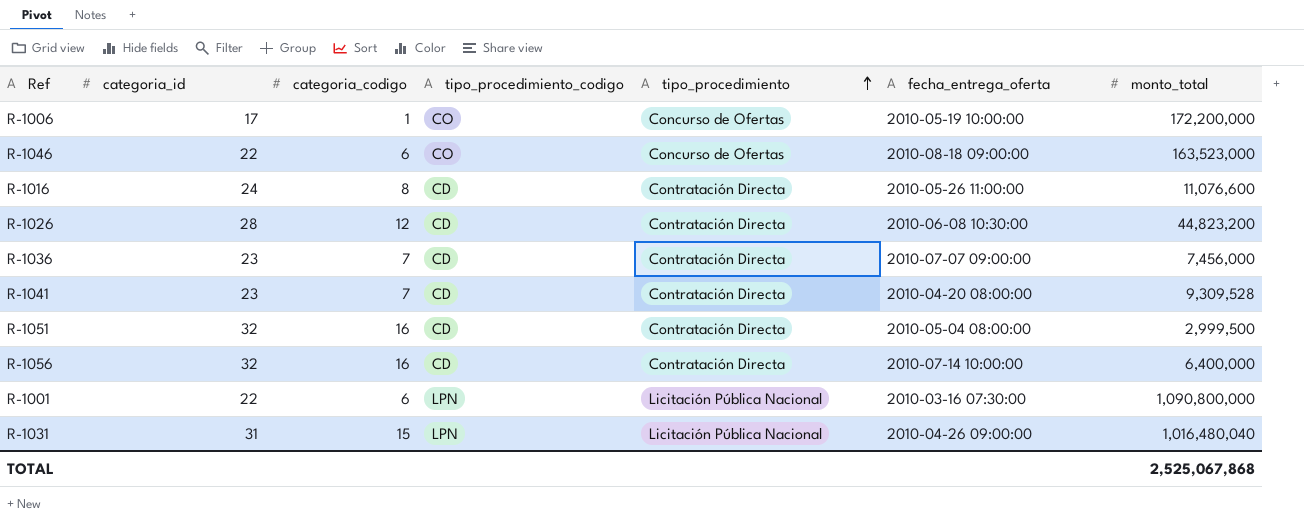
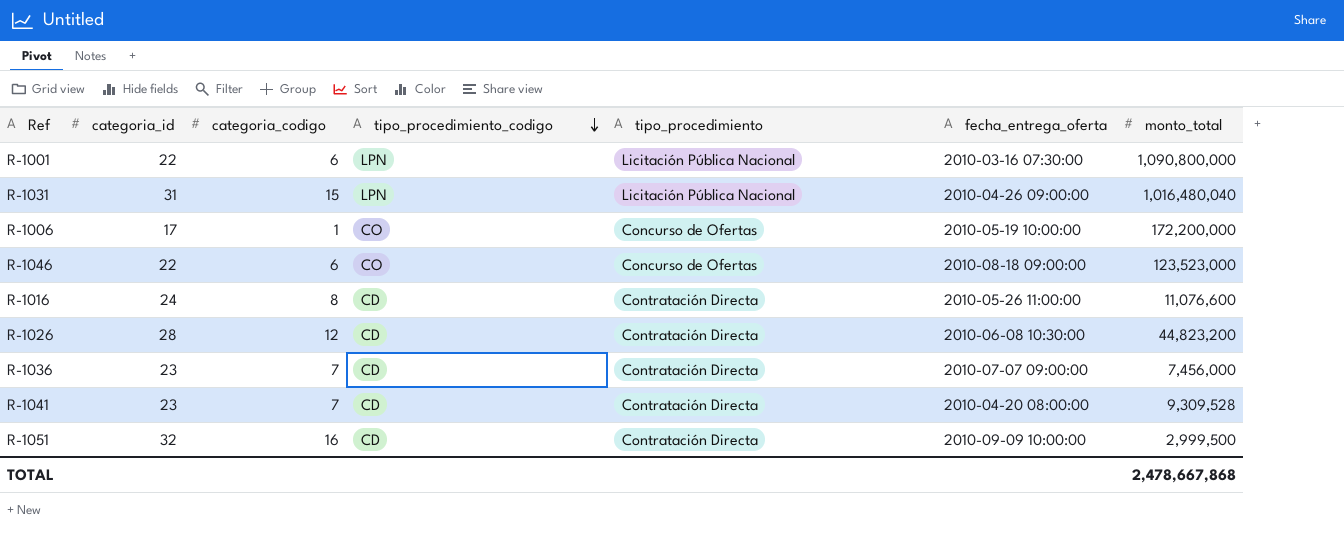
row order: tipo_procedimiento ascending -> tipo_procedimiento_codigo descending
row R-1056: 32 | 16 | CD | Contratación Directa | 2010-07-14 10:00:00 | 6,400,000 -> none
R-1046 | monto_total: 163,523,000 -> 123,523,000
R-1051 | fecha_entrega_oferta: 2010-05-04 08:00:00 -> 2010-09-09 10:00:00
TOTAL | monto_total: 2,525,067,868 -> 2,478,667,868

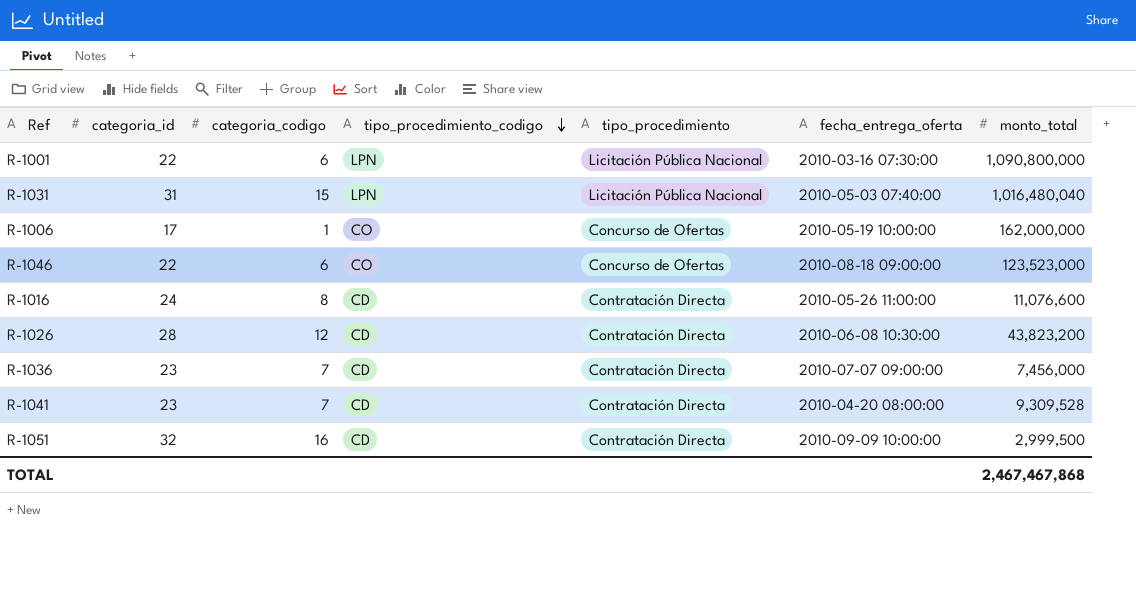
R-1031 | fecha_entrega_oferta: 2010-04-26 09:00:00 -> 2010-05-03 07:40:00
R-1006 | monto_total: 172,200,000 -> 162,000,000
R-1026 | monto_total: 44,823,200 -> 43,823,200
TOTAL | monto_total: 2,478,667,868 -> 2,467,467,868

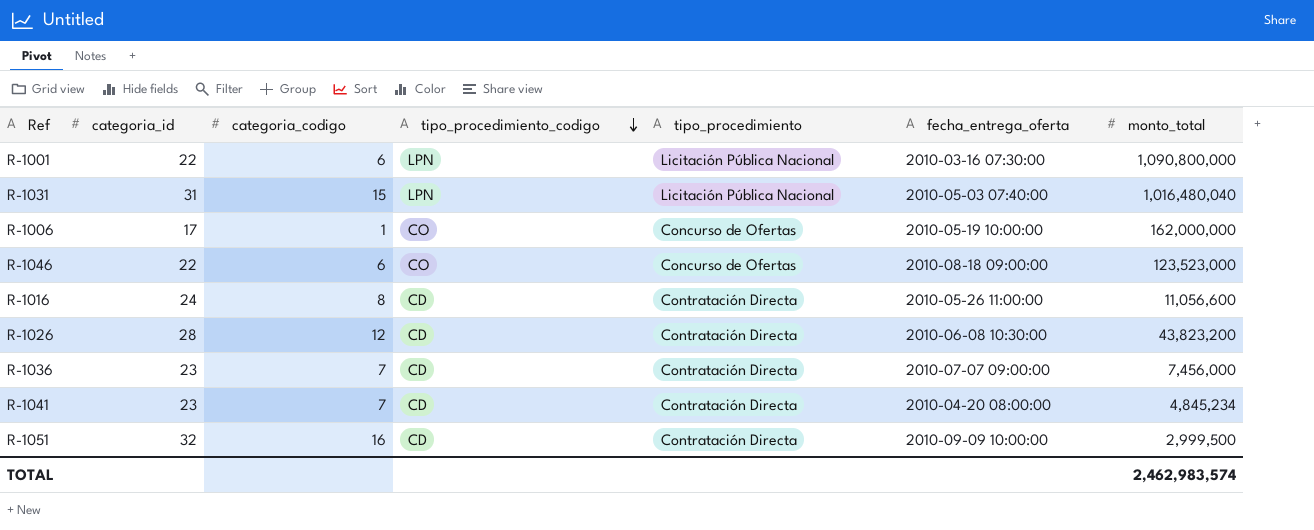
R-1016 | monto_total: 11,076,600 -> 11,056,600
R-1041 | monto_total: 9,309,528 -> 4,845,234
TOTAL | monto_total: 2,467,467,868 -> 2,462,983,574

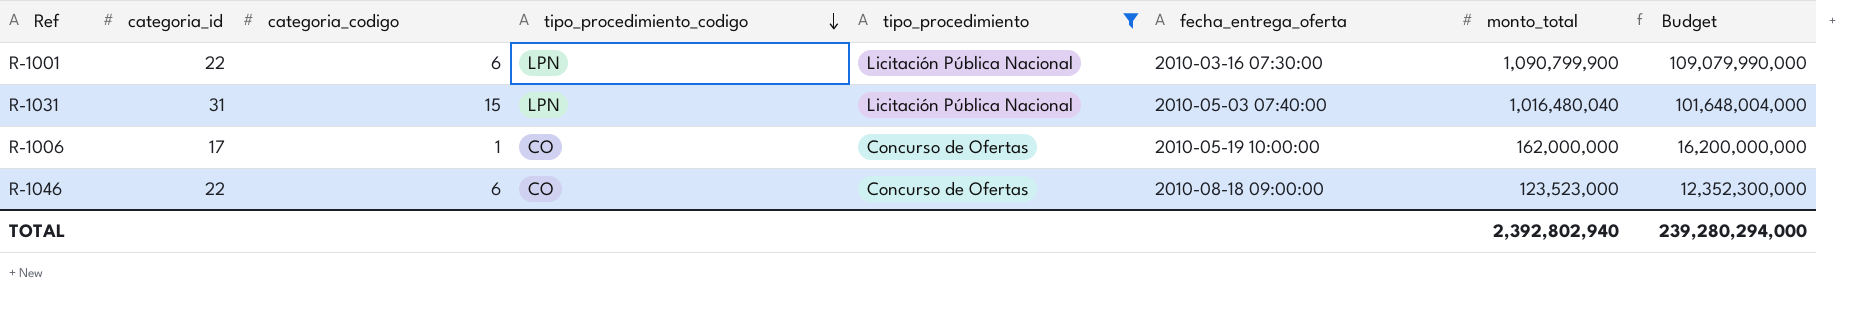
filter: none -> tipo_procedimiento != Contratación Directa
column Budget | formula: none -> [monto_total] * 100
R-1001 | monto_total: 1,090,800,000 -> 1,090,799,900
TOTAL | monto_total: 2,462,983,574 -> 2,392,802,940

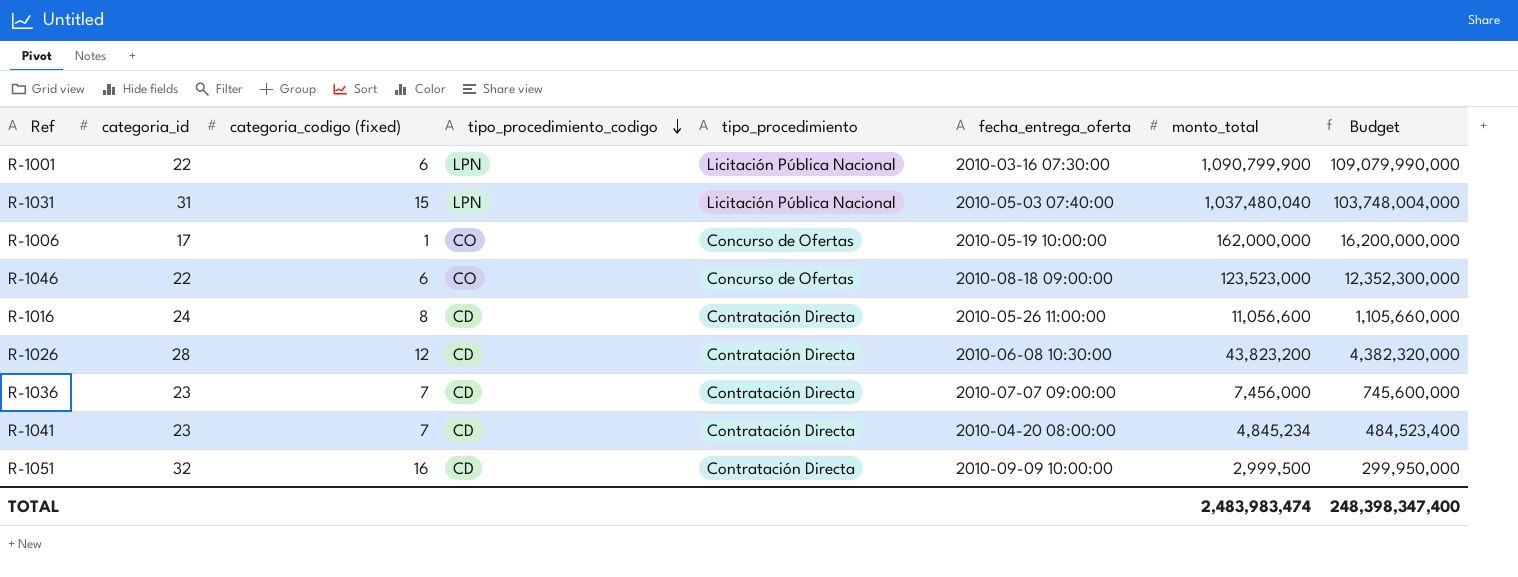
filter: tipo_procedimiento != Contratación Directa -> none
column name: categoria_codigo -> categoria_codigo (fixed)
R-1031 | monto_total: 1,016,480,040 -> 1,037,480,040
R-1031 | Budget: 101,648,004,000 -> 103,748,004,000
TOTAL | monto_total: 2,392,802,940 -> 2,483,983,474
TOTAL | Budget: 239,280,294,000 -> 248,398,347,400

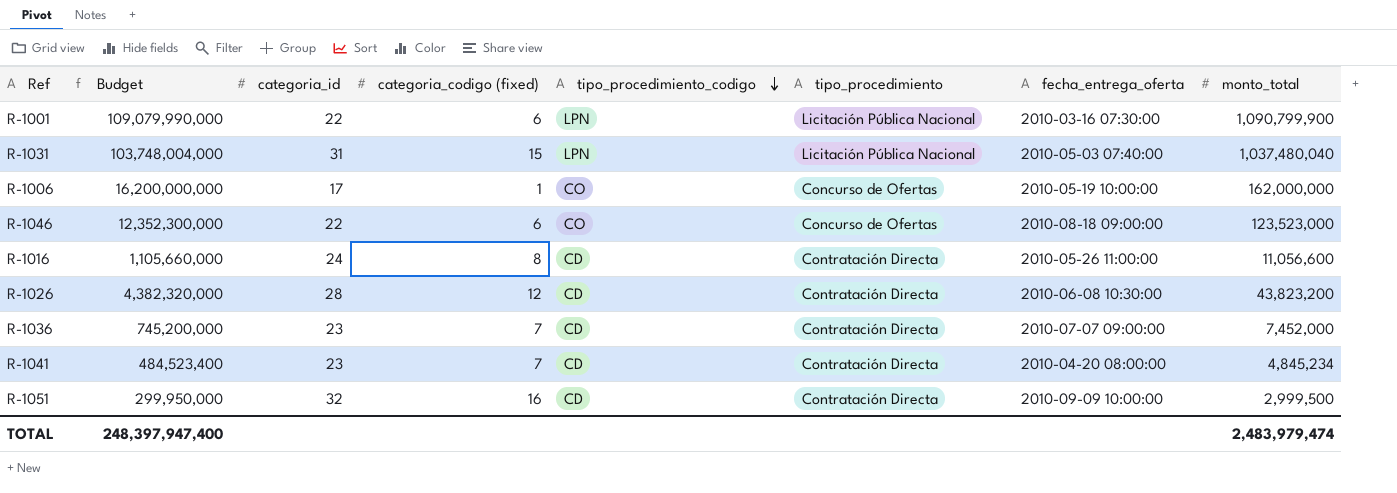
column Budget | position: 8 -> 2
R-1036 | Budget: 745,600,000 -> 745,200,000
R-1036 | monto_total: 7,456,000 -> 7,452,000
TOTAL | Budget: 248,398,347,400 -> 248,397,947,400
TOTAL | monto_total: 2,483,983,474 -> 2,483,979,474

